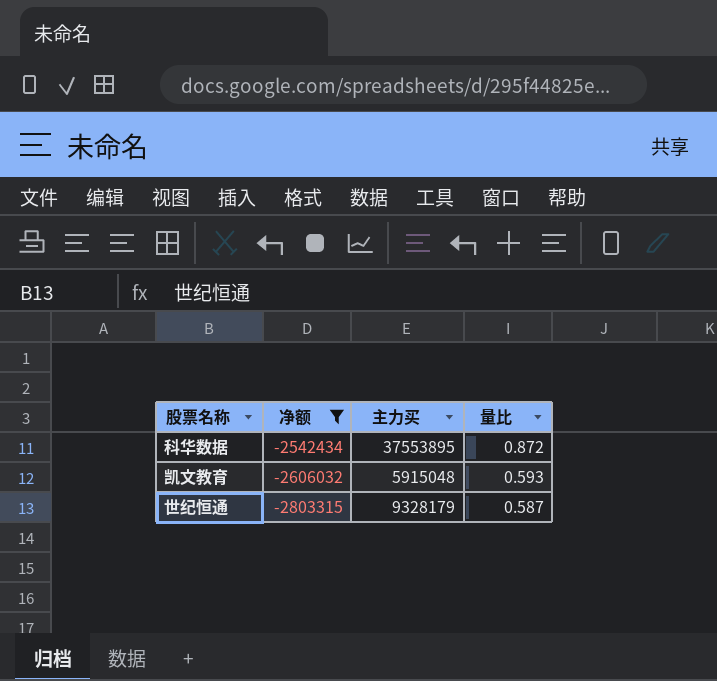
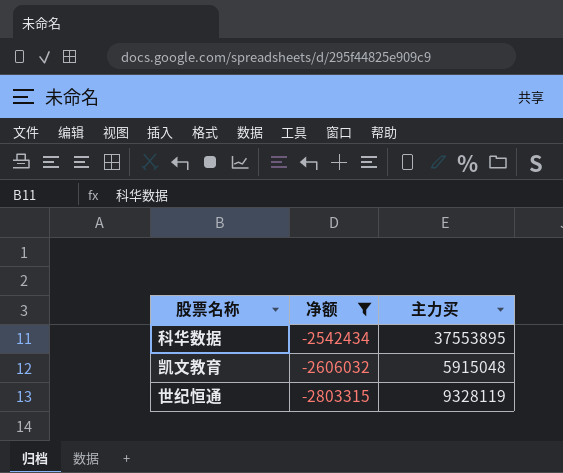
column 量比 | position: 4 -> none
世纪恒通 | 主力买: 9328179 -> 9328119

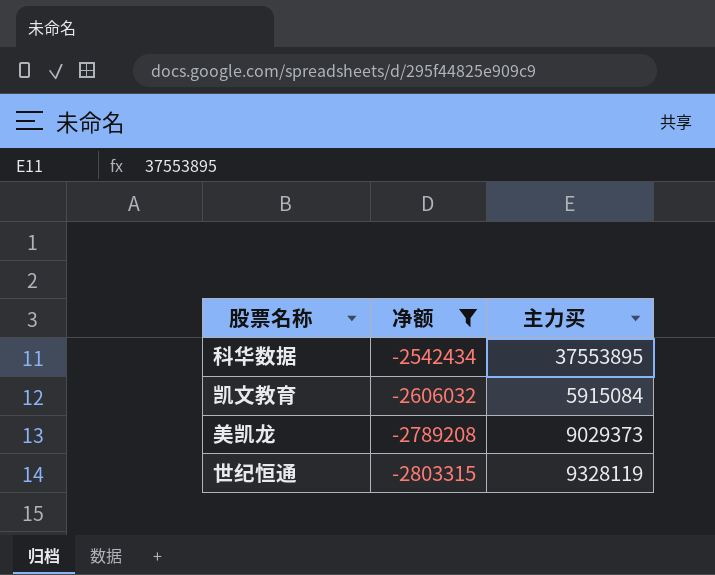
凯文教育 | 主力买: 5915048 -> 5915084
row 美凯龙: none -> -2789208 | 9029373

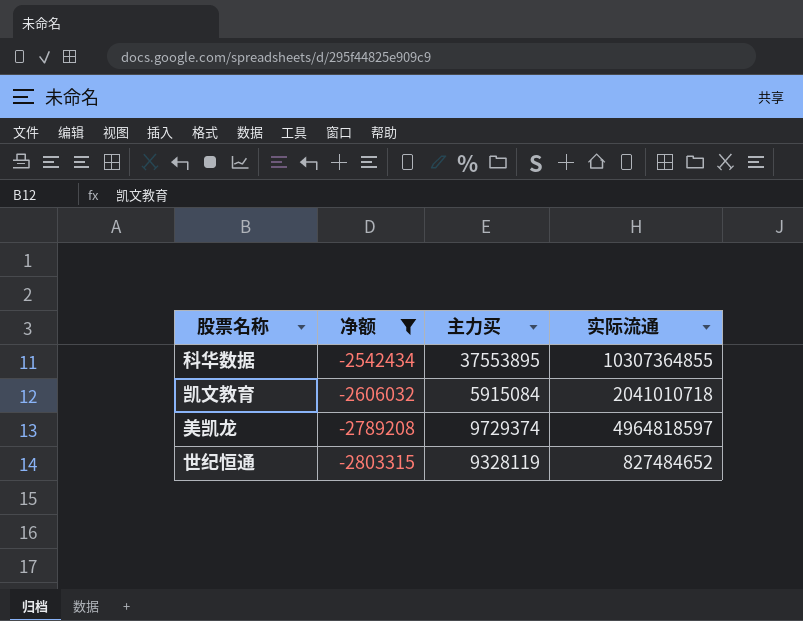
column 实际流通 | position: none -> 4
美凯龙 | 主力买: 9029373 -> 9729374

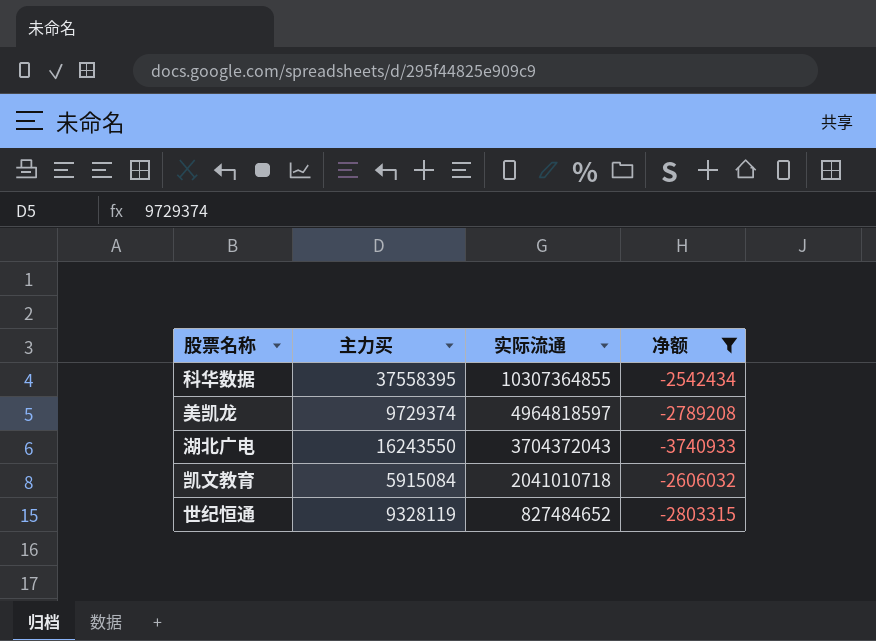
row order: 净额 descending -> 实际流通 descending
column 净额 | position: 2 -> 4
科华数据 | 主力买: 37553895 -> 37558395
row 湖北广电: none -> 16243550 | 3704372043 | -3740933

